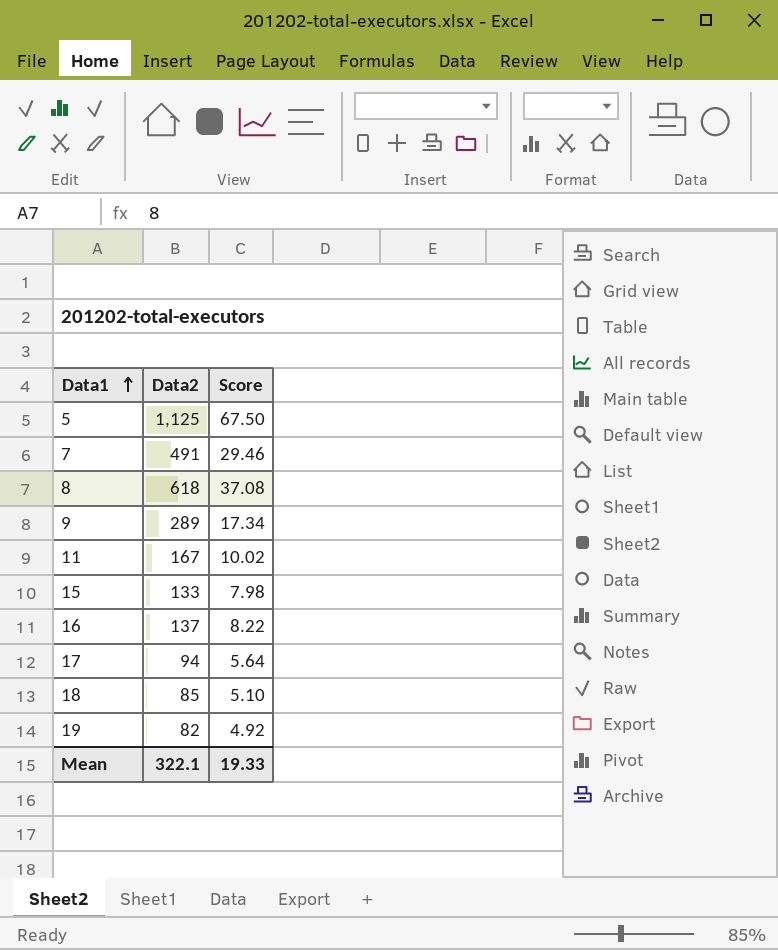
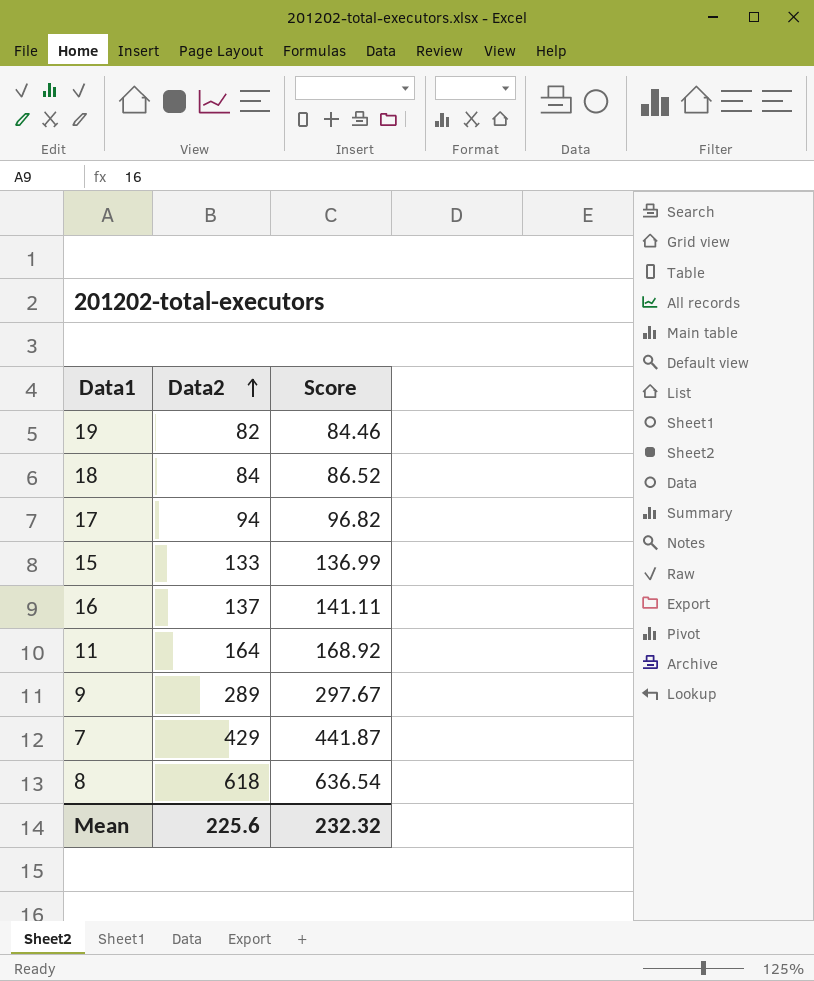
row order: Data1 ascending -> Data2 ascending
column Score | formula: [Data2] * 0.06 -> [Data2] * 1.03
row 5: 1,125 | 67.50 -> none
18 | Data2: 85 -> 84
11 | Data2: 167 -> 164
7 | Data2: 491 -> 429
Mean | Data2: 322.1 -> 225.6
Mean | Score: 19.33 -> 232.32

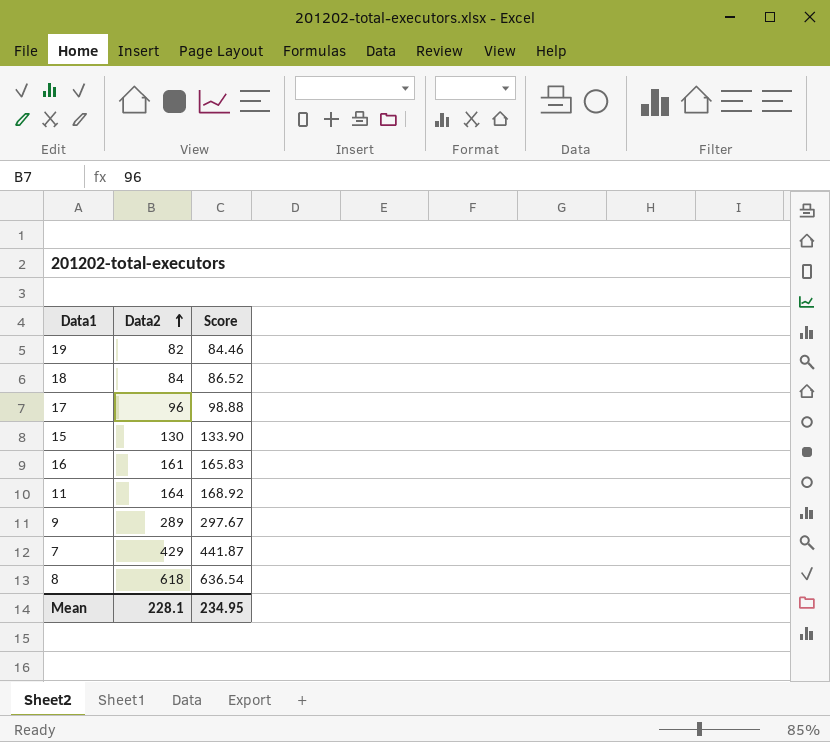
17 | Data2: 94 -> 96
17 | Score: 96.82 -> 98.88
15 | Data2: 133 -> 130
15 | Score: 136.99 -> 133.90
16 | Data2: 137 -> 161
16 | Score: 141.11 -> 165.83
Mean | Data2: 225.6 -> 228.1
Mean | Score: 232.32 -> 234.95

